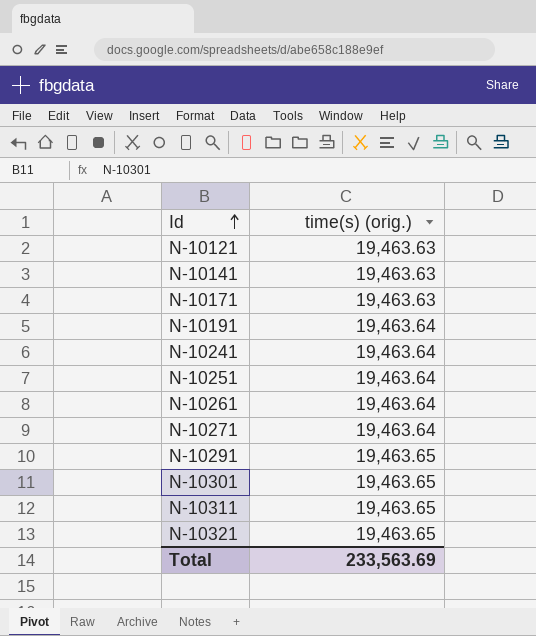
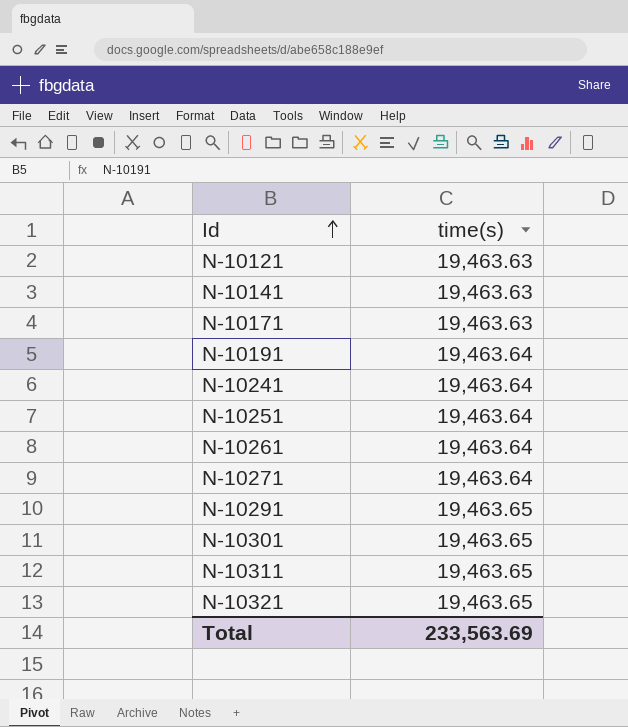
column name: time(s) (orig.) -> time(s)

